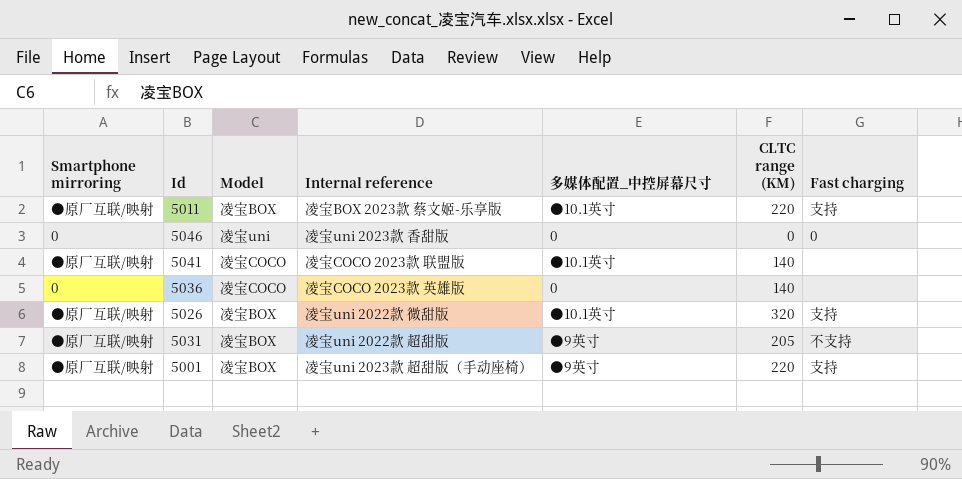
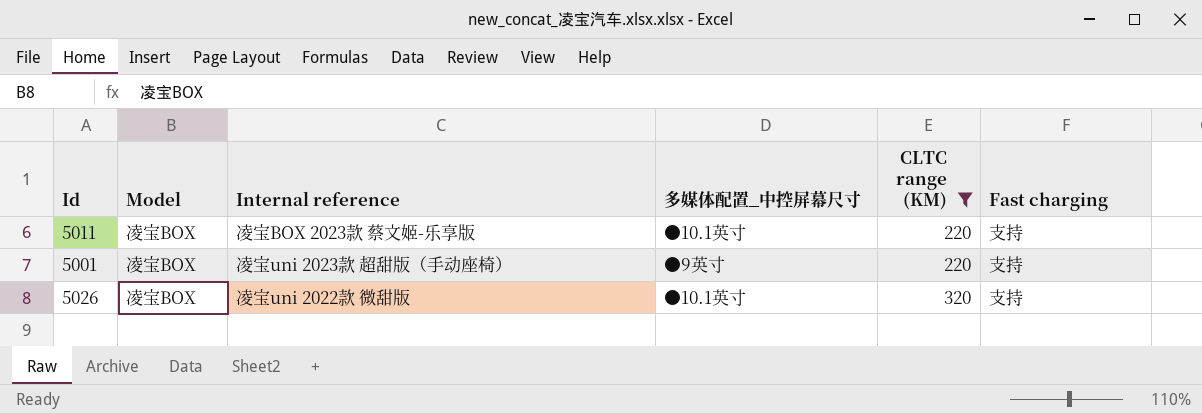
filter: none -> CLTC range (KM) >= 220
row order: none -> CLTC range (KM) ascending
column Smartphone mirroring | position: 1 -> none

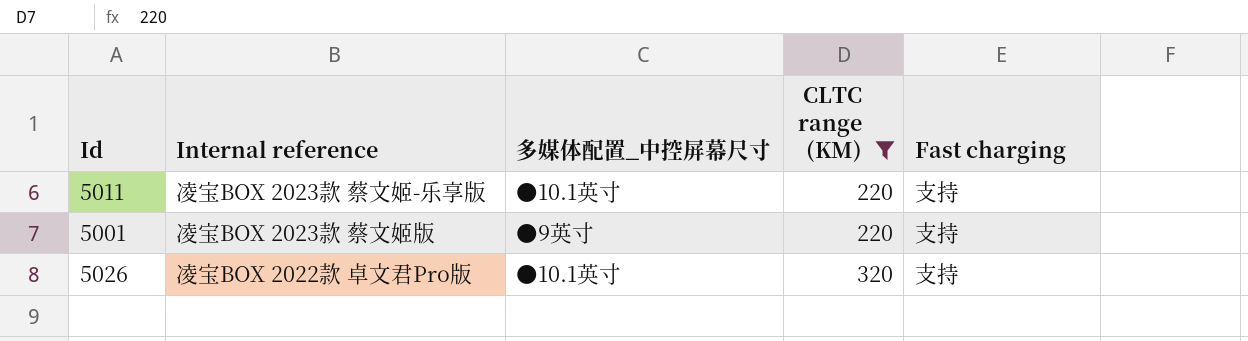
column Model | position: 2 -> none
5001 | Internal reference: 凌宝uni 2023款 超甜版（手动座椅） -> 凌宝BOX 2023款 蔡文姬版
5026 | Internal reference: 凌宝uni 2022款 微甜版 -> 凌宝BOX 2022款 卓文君Pro版

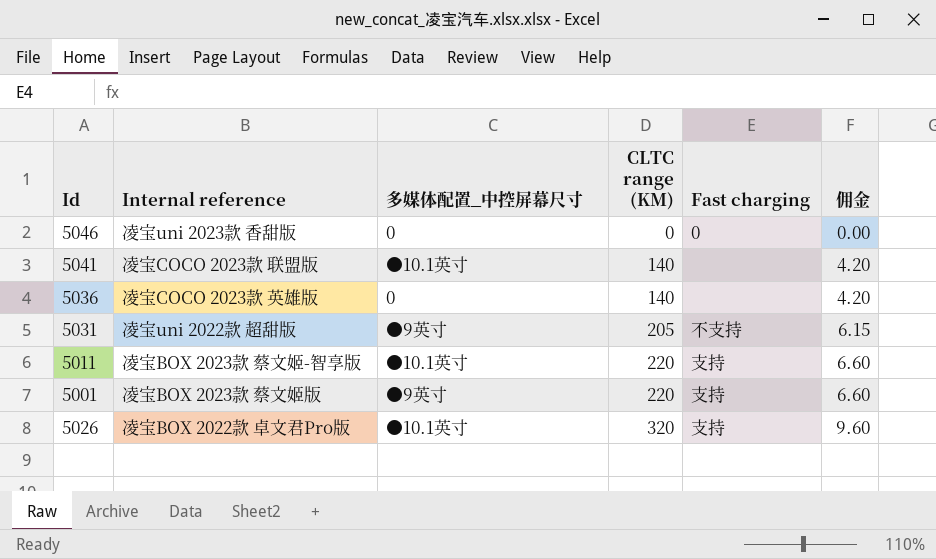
filter: CLTC range (KM) >= 220 -> none
column 佣金 | formula: none -> [CLTC range (KM)] * 0.03
5011 | Internal reference: 凌宝BOX 2023款 蔡文姬-乐享版 -> 凌宝BOX 2023款 蔡文姬-智享版

